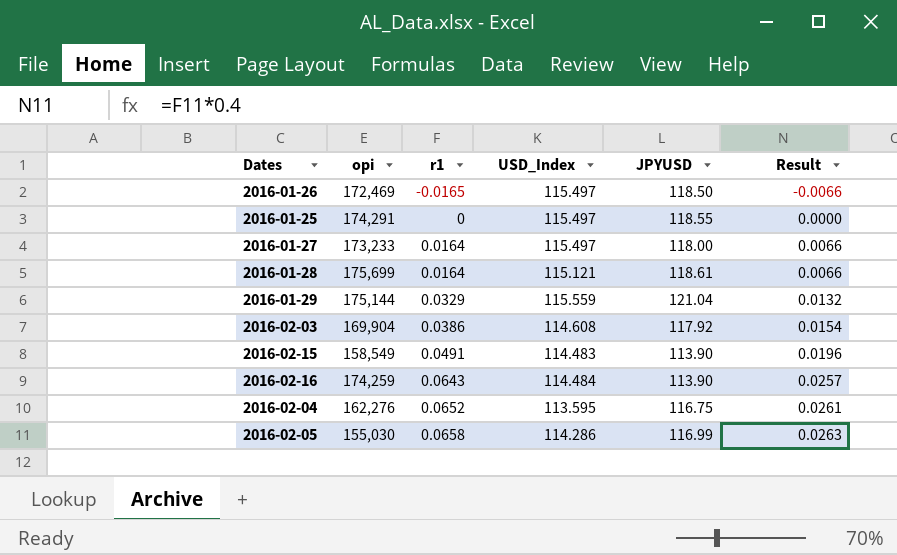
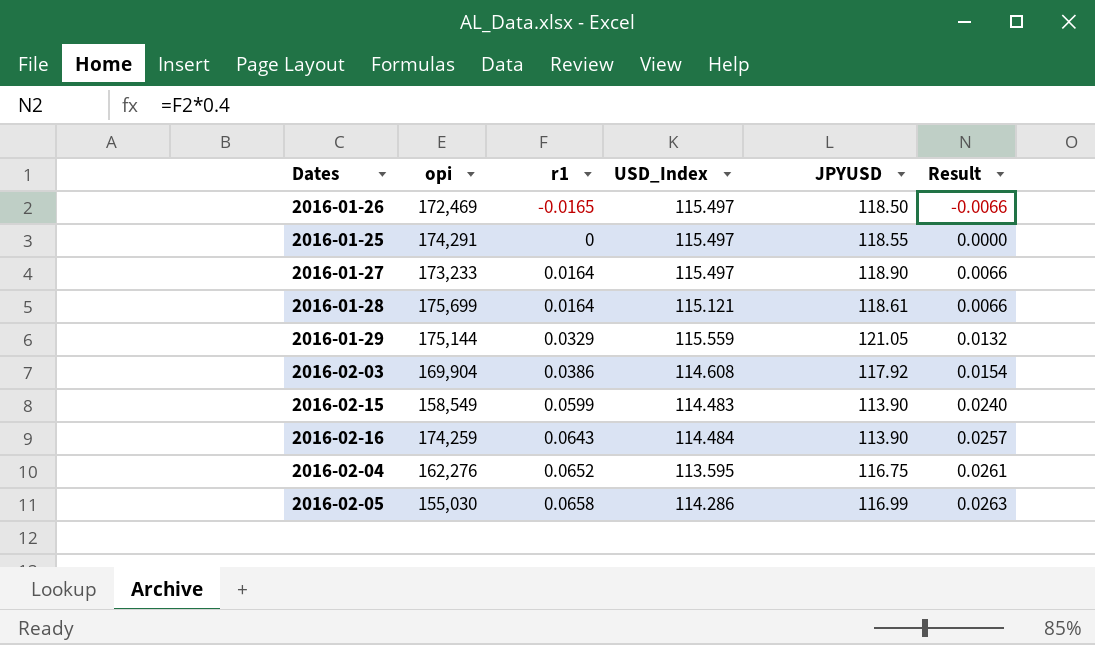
2016-01-27 | JPYUSD: 118.00 -> 118.90
2016-01-29 | JPYUSD: 121.04 -> 121.05
2016-02-15 | r1: 0.0491 -> 0.0599
2016-02-15 | Result: 0.0196 -> 0.0240

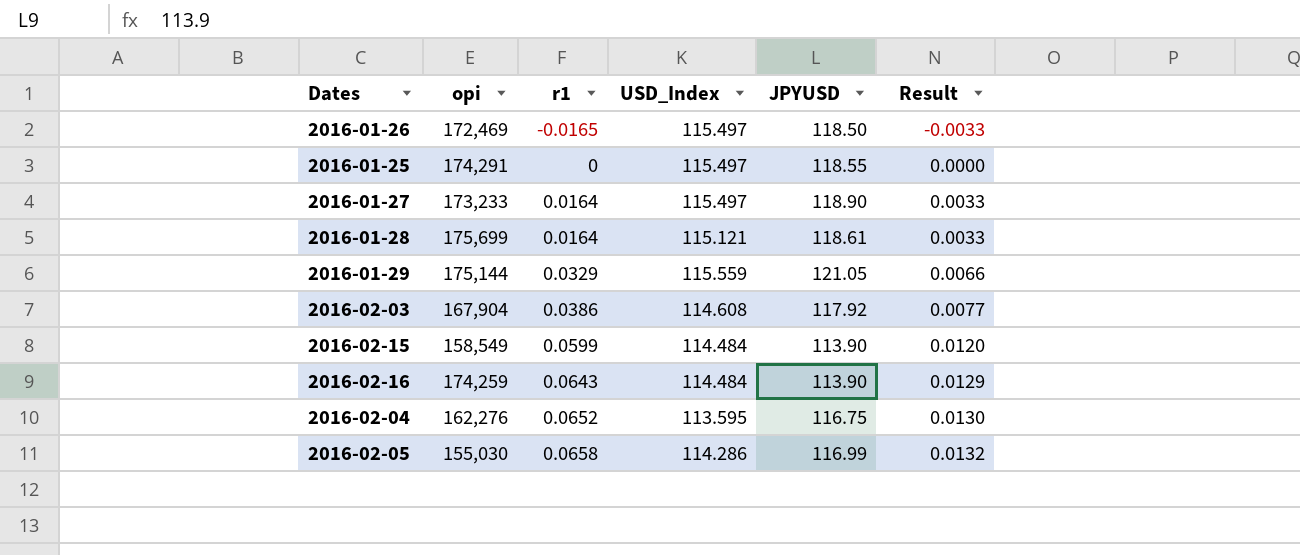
column Result | formula: [r1] * 0.4 -> [r1] * 0.2
2016-02-03 | opi: 169,904 -> 167,904
2016-02-15 | USD_Index: 114.483 -> 114.484

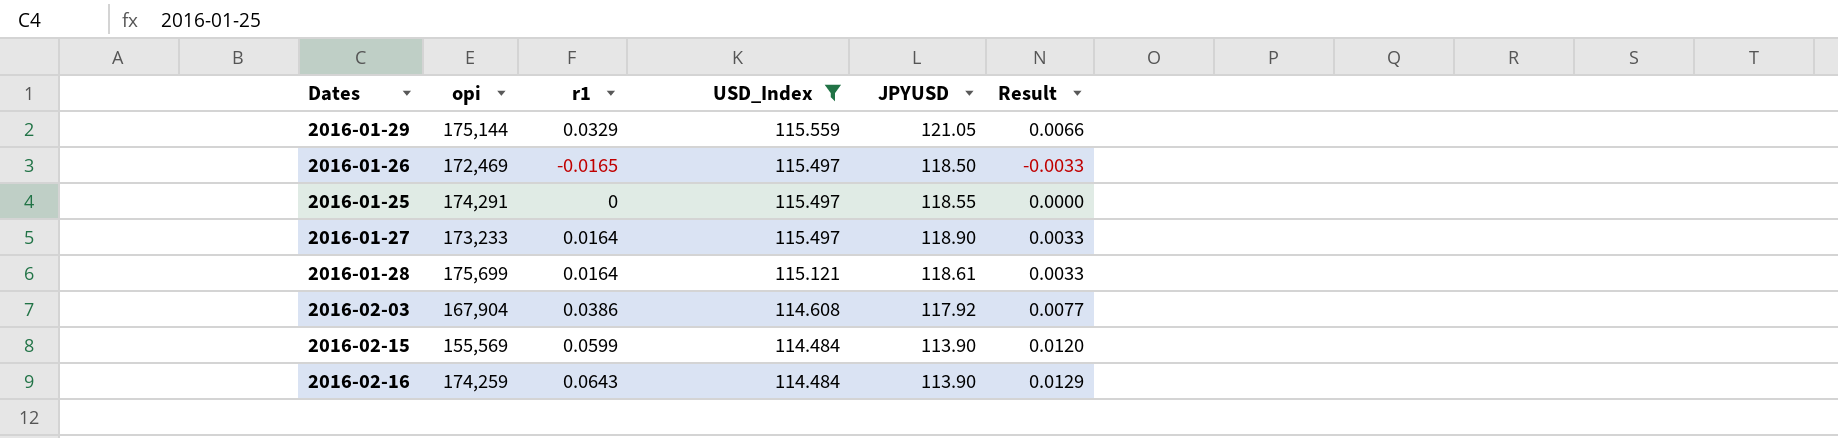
filter: none -> USD_Index >= 114.484
row order: r1 ascending -> USD_Index descending
2016-02-15 | opi: 158,549 -> 155,569

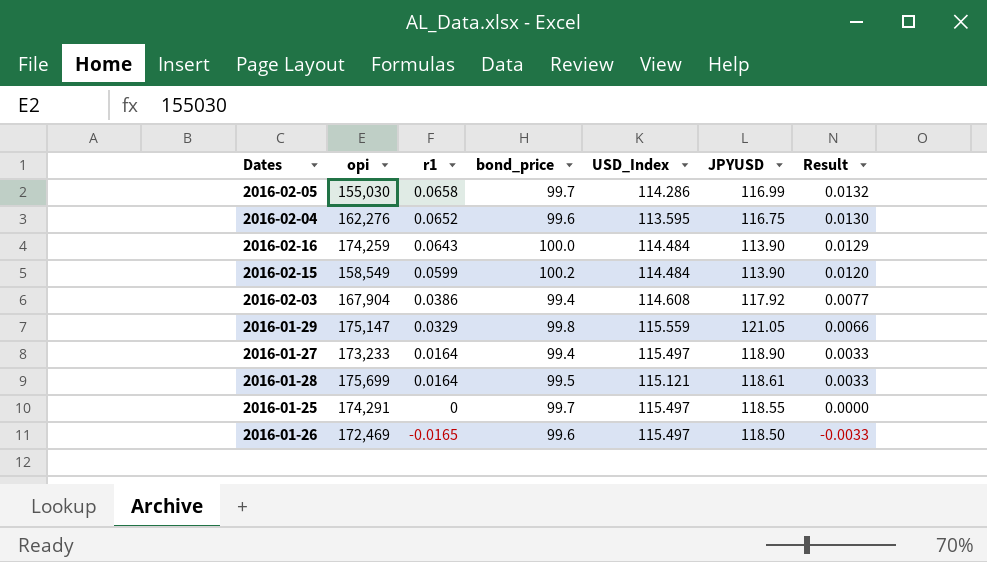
filter: USD_Index >= 114.484 -> none
row order: USD_Index descending -> r1 descending
column bond_price | position: none -> 4
2016-02-15 | opi: 155,569 -> 158,549
2016-01-29 | opi: 175,144 -> 175,147

